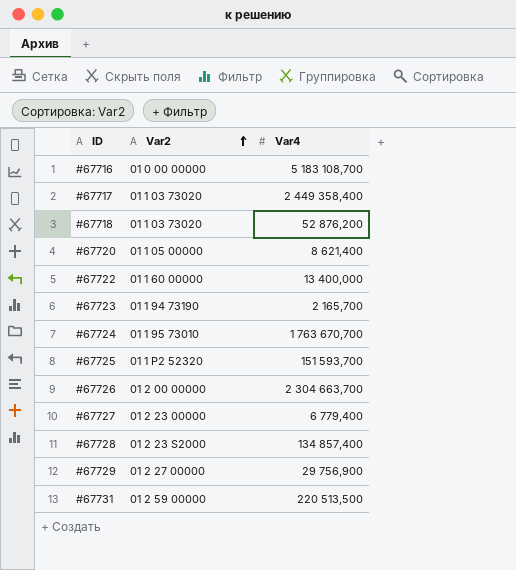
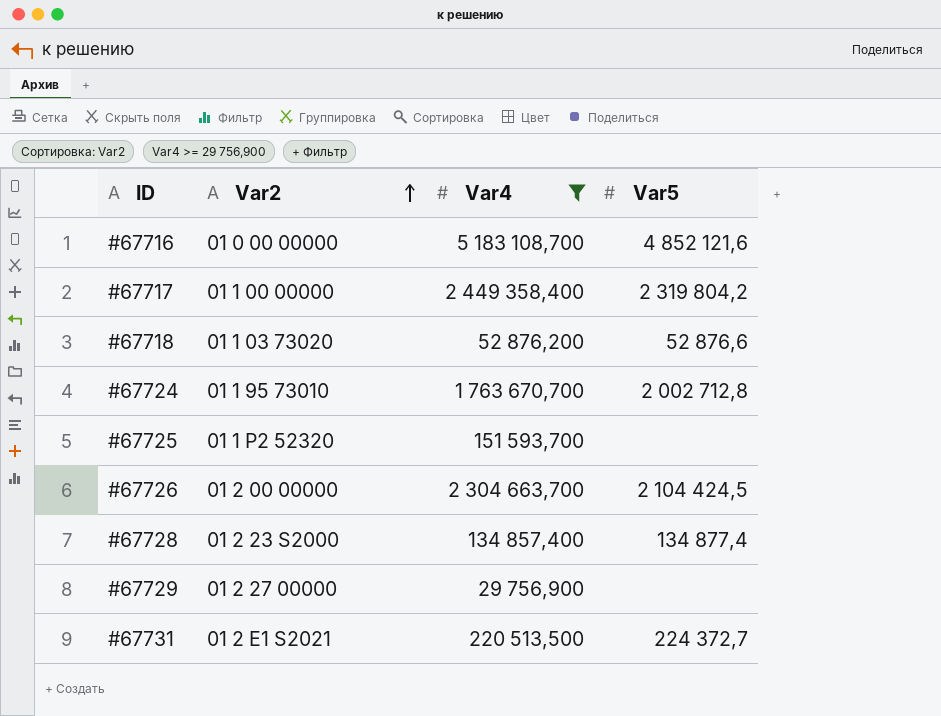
filter: none -> Var4 >= 29 756,900
column Var5 | position: none -> 4
#67717 | Var2: 01 1 03 73020 -> 01 1 00 00000
#67731 | Var2: 01 2 59 00000 -> 01 2 Е1 S2021

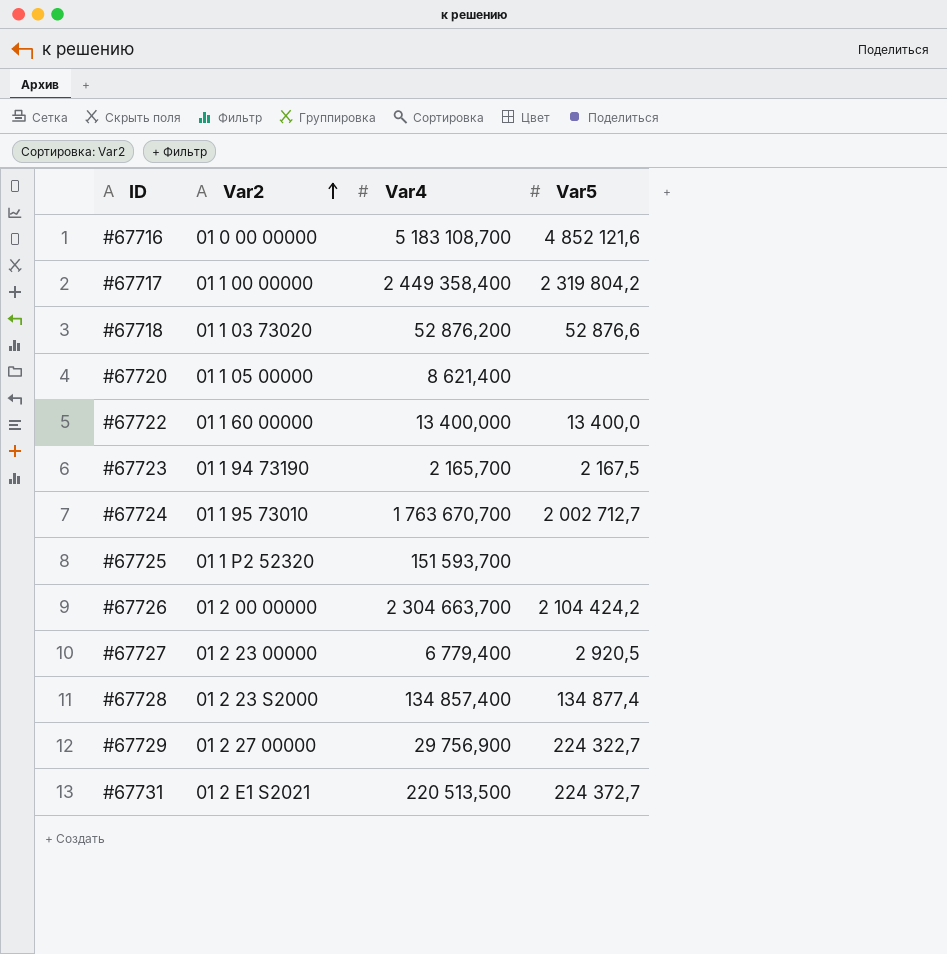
filter: Var4 >= 29 756,900 -> none
#67724 | Var5: 2 002 712,8 -> 2 002 712,7
#67726 | Var5: 2 104 424,5 -> 2 104 424,2
#67729 | Var5: none -> 224 322,7

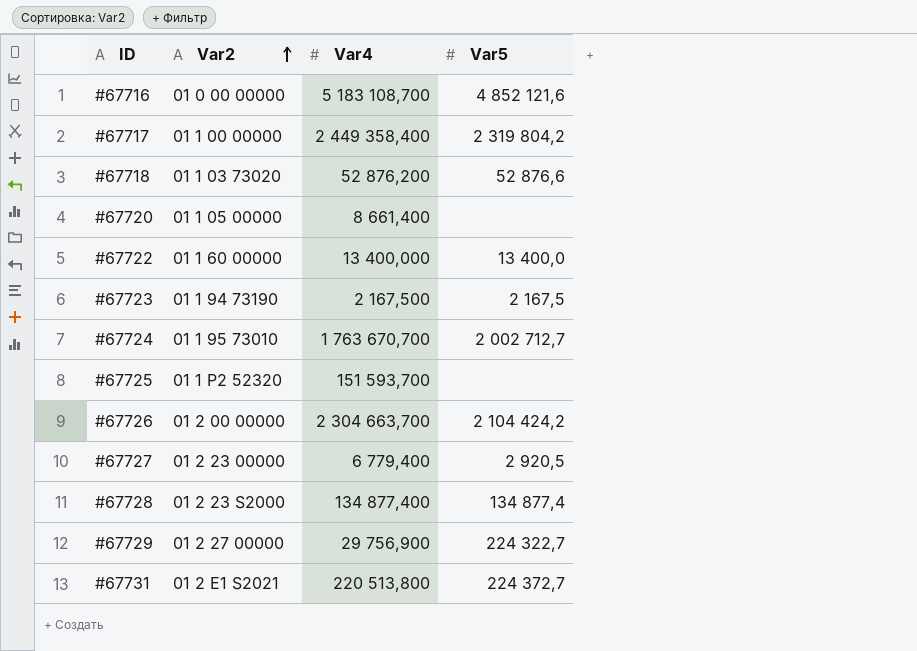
#67720 | Var4: 8 621,400 -> 8 661,400
#67723 | Var4: 2 165,700 -> 2 167,500
#67728 | Var4: 134 857,400 -> 134 877,400
#67731 | Var4: 220 513,500 -> 220 513,800

